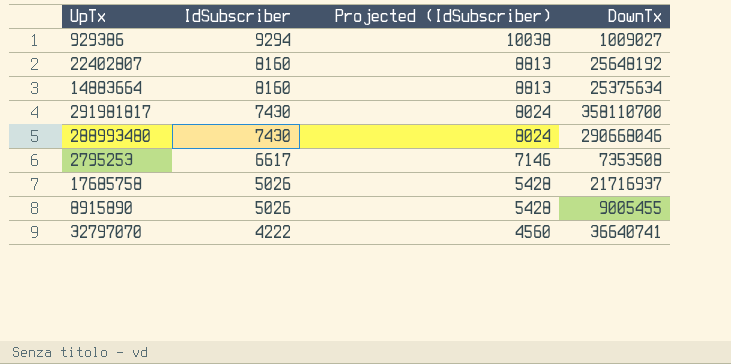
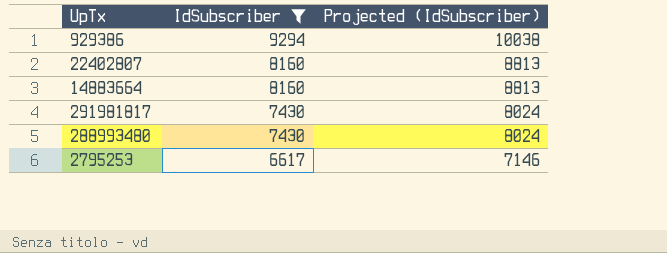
filter: none -> IdSubscriber >= 6617
column DownTx | position: 4 -> none

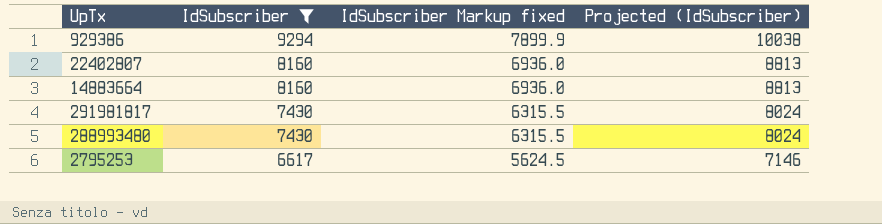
column IdSubscriber Markup fixed | formula: none -> [IdSubscriber] * 0.85

